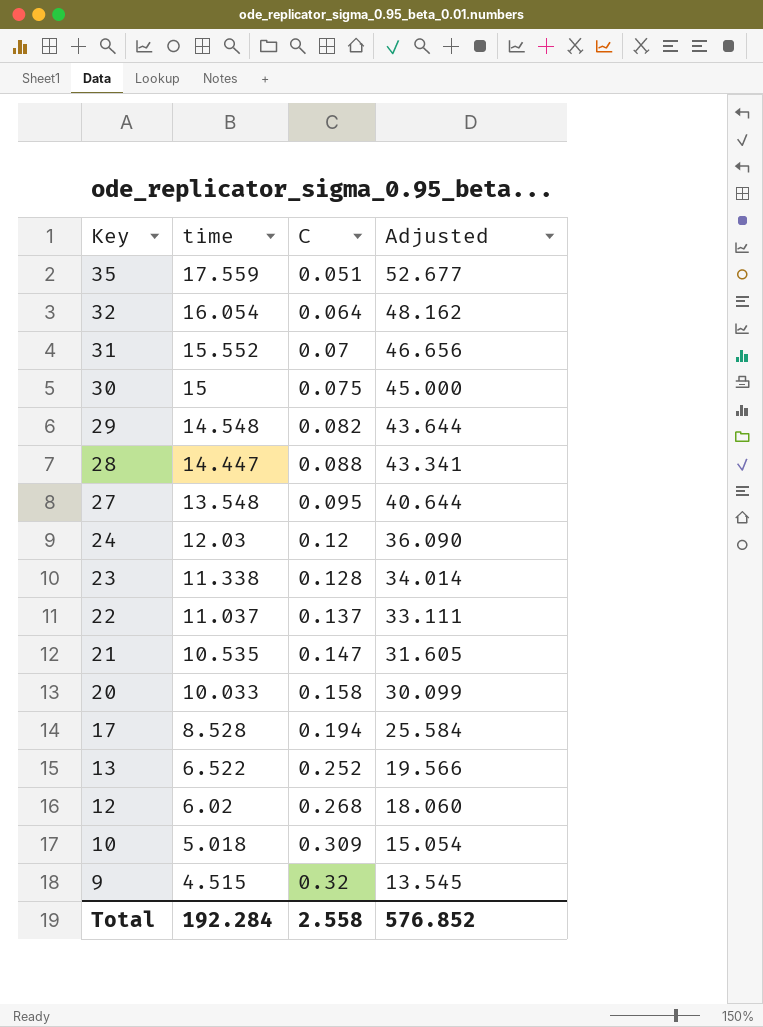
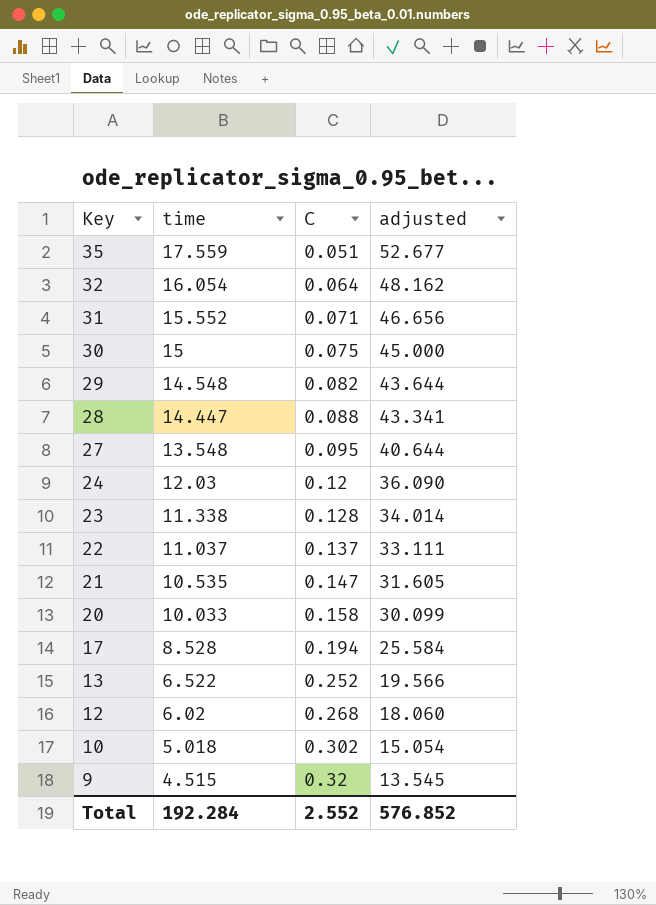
column name: Adjusted -> adjusted
31 | C: 0.07 -> 0.071
10 | C: 0.309 -> 0.302
Total | C: 2.558 -> 2.552

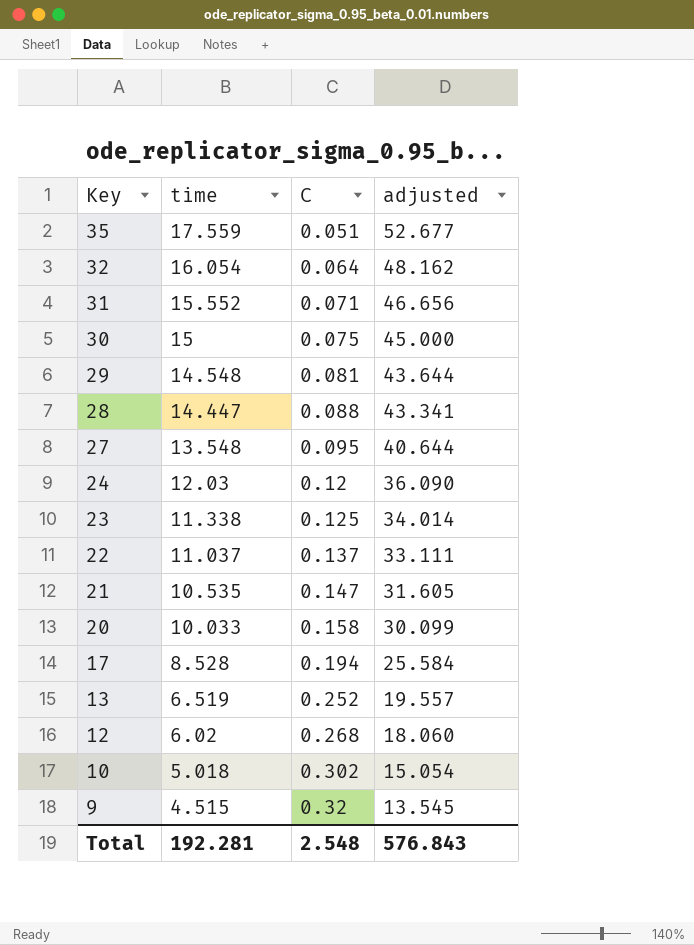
29 | C: 0.082 -> 0.081
23 | C: 0.128 -> 0.125
13 | time: 6.522 -> 6.519
13 | adjusted: 19.566 -> 19.557
Total | time: 192.284 -> 192.281
Total | C: 2.552 -> 2.548
Total | adjusted: 576.852 -> 576.843

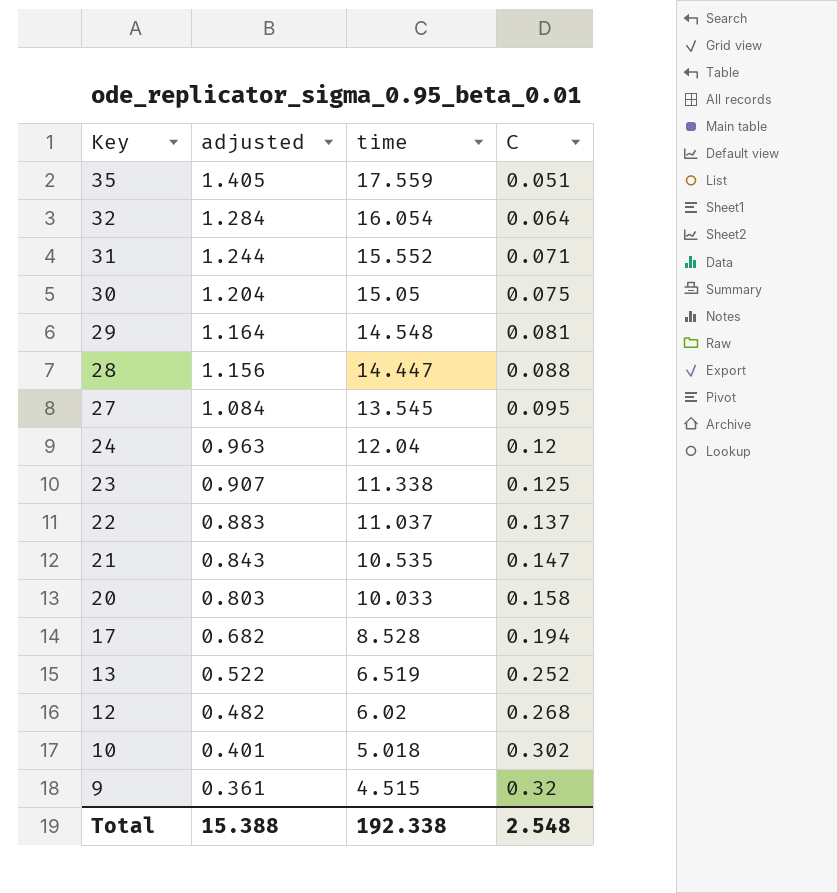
column adjusted | formula: [time] * 3 -> [time] * 0.08
column adjusted | position: 4 -> 2
30 | time: 15 -> 15.05
27 | time: 13.548 -> 13.545
24 | time: 12.03 -> 12.04
Total | adjusted: 576.843 -> 15.388
Total | time: 192.281 -> 192.338

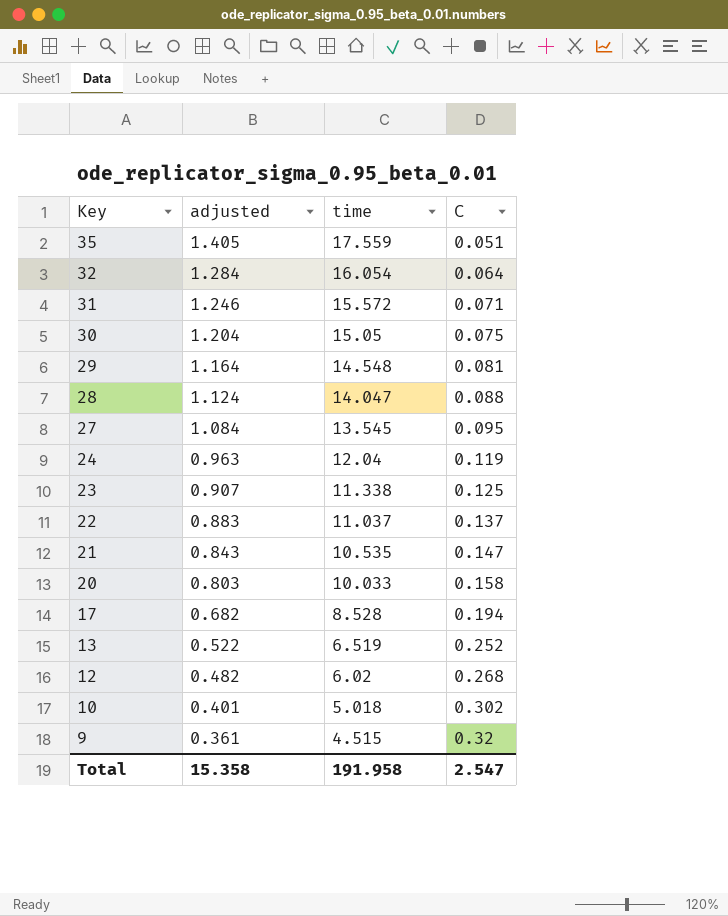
31 | adjusted: 1.244 -> 1.246
31 | time: 15.552 -> 15.572
28 | adjusted: 1.156 -> 1.124
28 | time: 14.447 -> 14.047
24 | C: 0.12 -> 0.119
Total | adjusted: 15.388 -> 15.358
Total | time: 192.338 -> 191.958
Total | C: 2.548 -> 2.547

